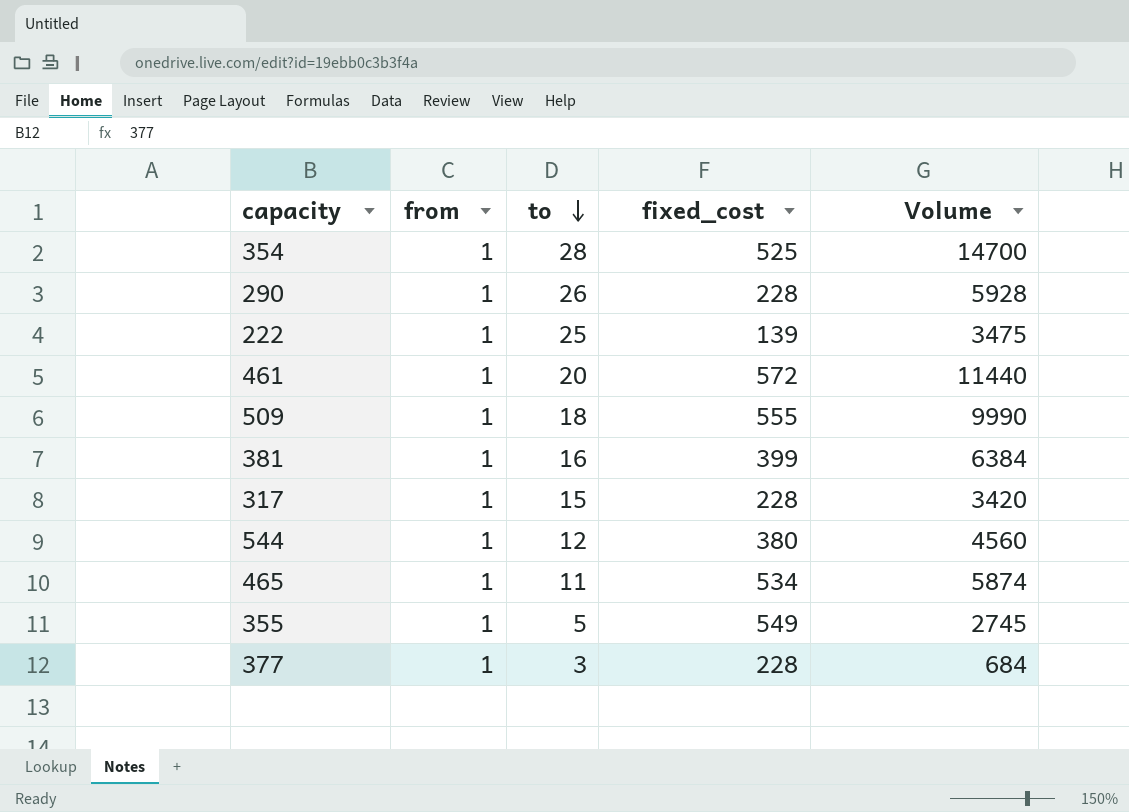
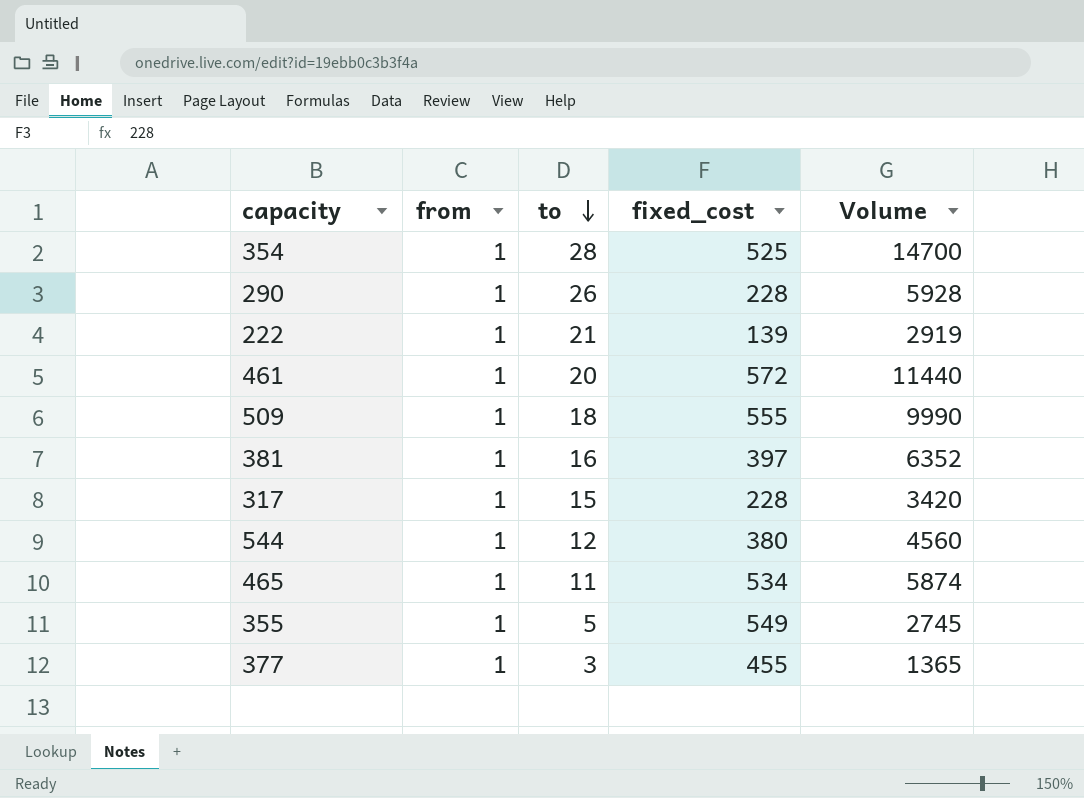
222 | to: 25 -> 21
222 | Volume: 3475 -> 2919
381 | fixed_cost: 399 -> 397
381 | Volume: 6384 -> 6352
377 | fixed_cost: 228 -> 455
377 | Volume: 684 -> 1365

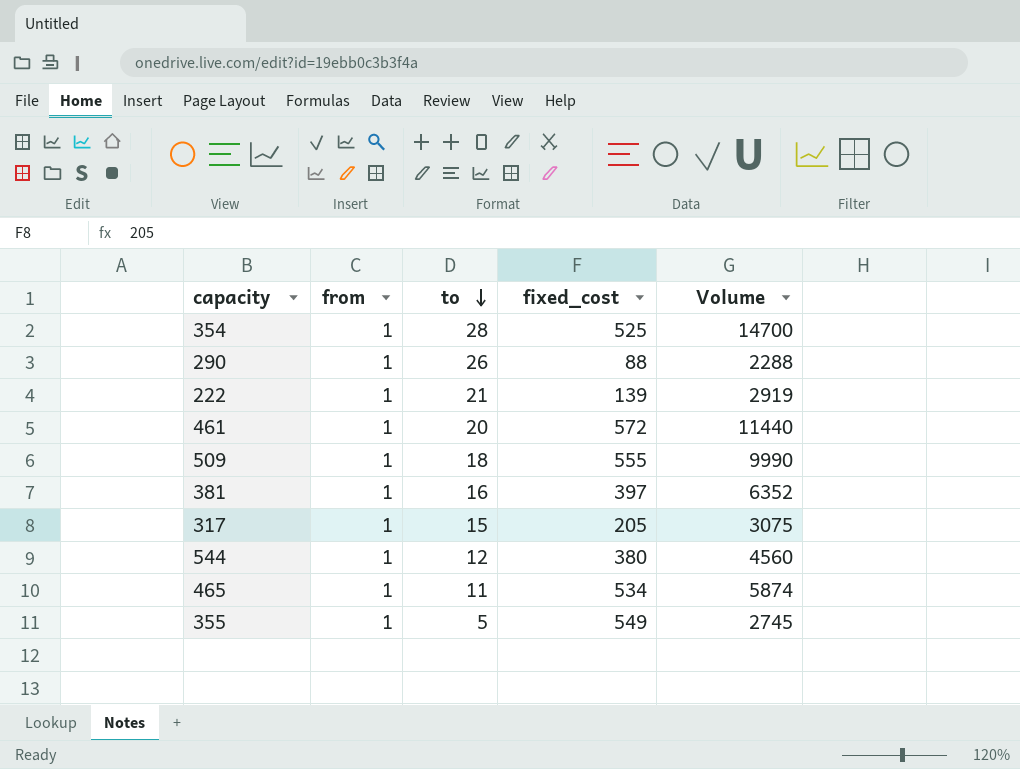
row 377: 1 | 3 | 455 | 1365 -> none
290 | fixed_cost: 228 -> 88
290 | Volume: 5928 -> 2288
317 | fixed_cost: 228 -> 205
317 | Volume: 3420 -> 3075

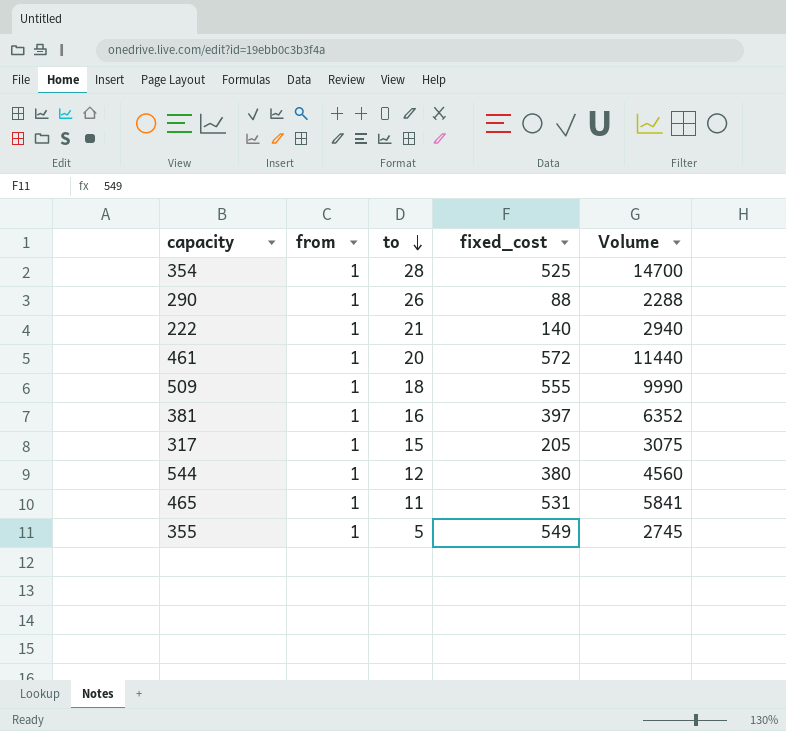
222 | fixed_cost: 139 -> 140
222 | Volume: 2919 -> 2940
465 | fixed_cost: 534 -> 531
465 | Volume: 5874 -> 5841

